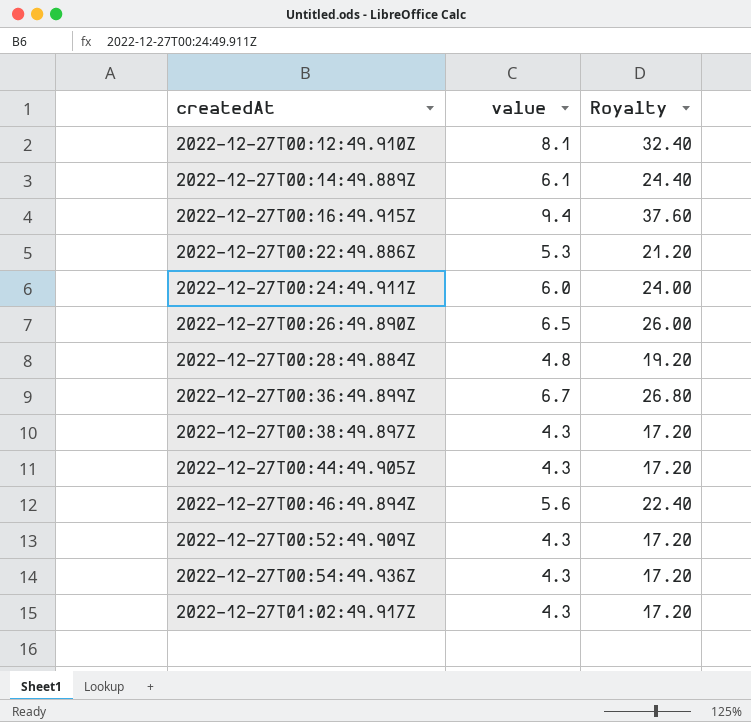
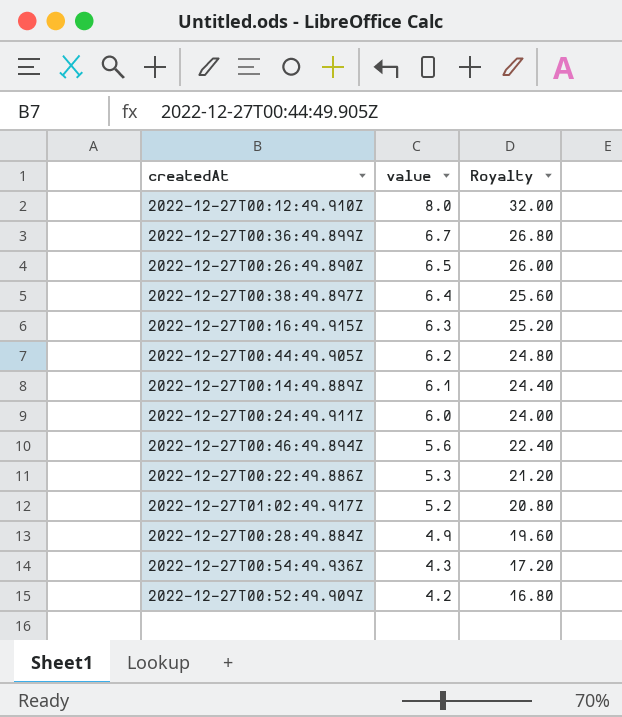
row order: createdAt ascending -> value descending
2022-12-27T00:12:49.910Z | value: 8.1 -> 8.0
2022-12-27T00:12:49.910Z | Royalty: 32.40 -> 32.00
2022-12-27T00:38:49.897Z | value: 4.3 -> 6.4
2022-12-27T00:38:49.897Z | Royalty: 17.20 -> 25.60
2022-12-27T00:16:49.915Z | value: 9.4 -> 6.3
2022-12-27T00:16:49.915Z | Royalty: 37.60 -> 25.20
2022-12-27T00:44:49.905Z | value: 4.3 -> 6.2
2022-12-27T00:44:49.905Z | Royalty: 17.20 -> 24.80
2022-12-27T01:02:49.917Z | value: 4.3 -> 5.2
2022-12-27T01:02:49.917Z | Royalty: 17.20 -> 20.80
2022-12-27T00:28:49.884Z | value: 4.8 -> 4.9
2022-12-27T00:28:49.884Z | Royalty: 19.20 -> 19.60
2022-12-27T00:52:49.909Z | value: 4.3 -> 4.2
2022-12-27T00:52:49.909Z | Royalty: 17.20 -> 16.80

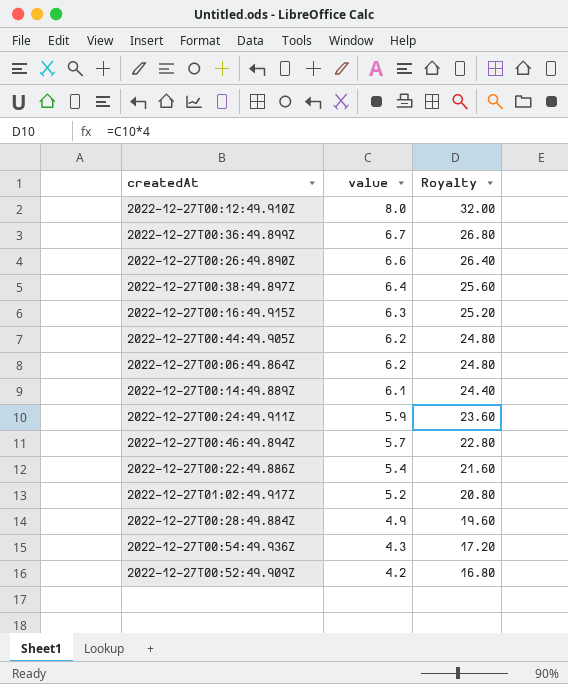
2022-12-27T00:26:49.890Z | value: 6.5 -> 6.6
2022-12-27T00:26:49.890Z | Royalty: 26.00 -> 26.40
row 2022-12-27T00:06:49.864Z: none -> 6.2 | 24.80
2022-12-27T00:24:49.911Z | value: 6.0 -> 5.9
2022-12-27T00:24:49.911Z | Royalty: 24.00 -> 23.60
2022-12-27T00:46:49.894Z | value: 5.6 -> 5.7
2022-12-27T00:46:49.894Z | Royalty: 22.40 -> 22.80
2022-12-27T00:22:49.886Z | value: 5.3 -> 5.4
2022-12-27T00:22:49.886Z | Royalty: 21.20 -> 21.60

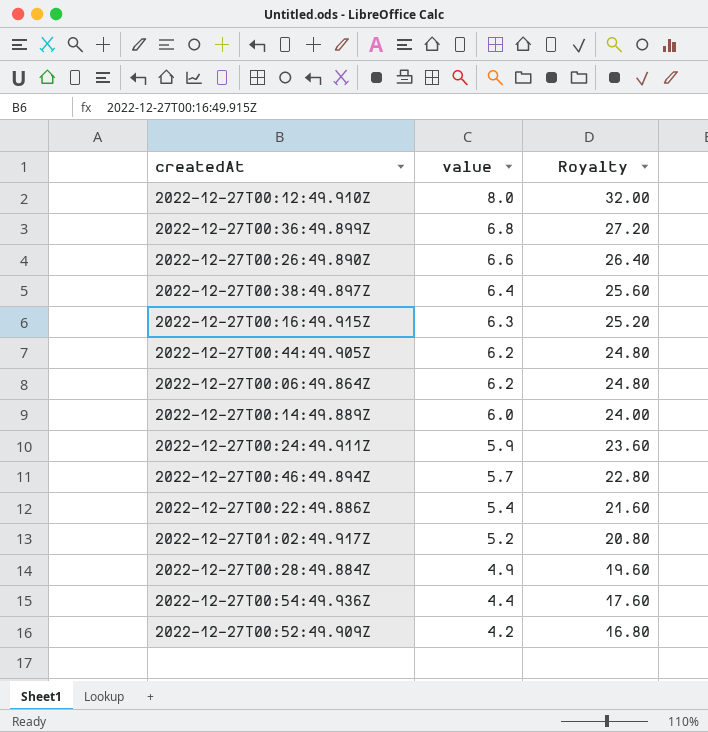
2022-12-27T00:36:49.899Z | value: 6.7 -> 6.8
2022-12-27T00:36:49.899Z | Royalty: 26.80 -> 27.20
2022-12-27T00:14:49.889Z | value: 6.1 -> 6.0
2022-12-27T00:14:49.889Z | Royalty: 24.40 -> 24.00
2022-12-27T00:54:49.936Z | value: 4.3 -> 4.4
2022-12-27T00:54:49.936Z | Royalty: 17.20 -> 17.60

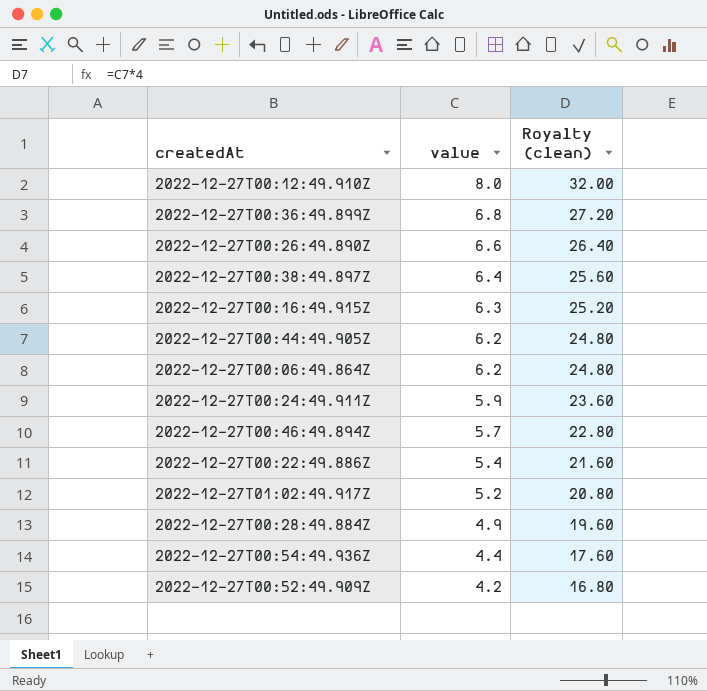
column name: Royalty -> Royalty (clean)
row 2022-12-27T00:14:49.889Z: 6.0 | 24.00 -> none

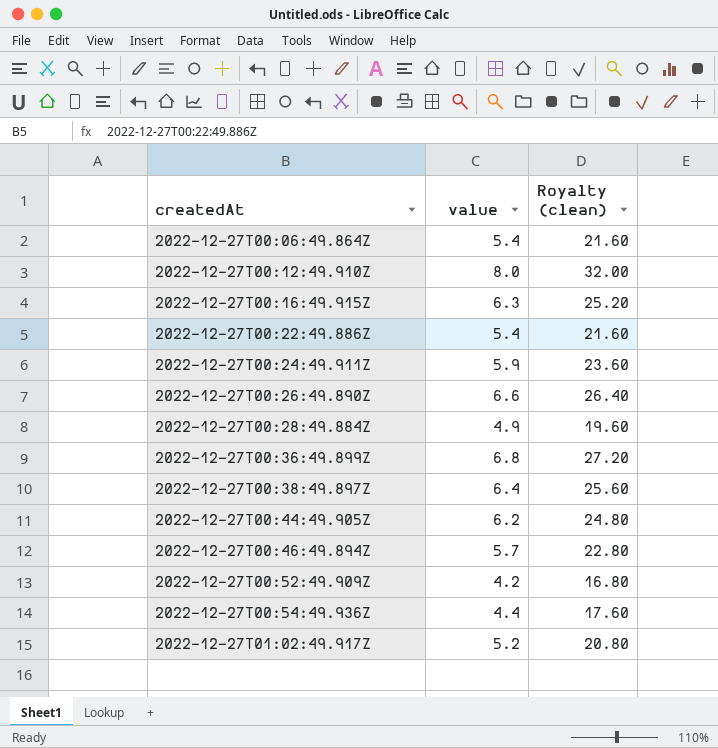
row order: value descending -> createdAt ascending
2022-12-27T00:06:49.864Z | value: 6.2 -> 5.4
2022-12-27T00:06:49.864Z | Royalty (clean): 24.80 -> 21.60

